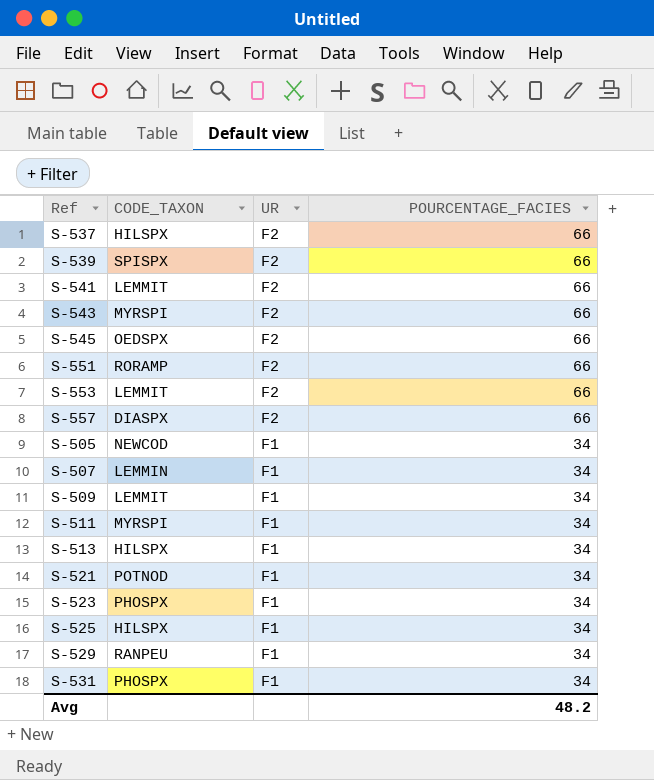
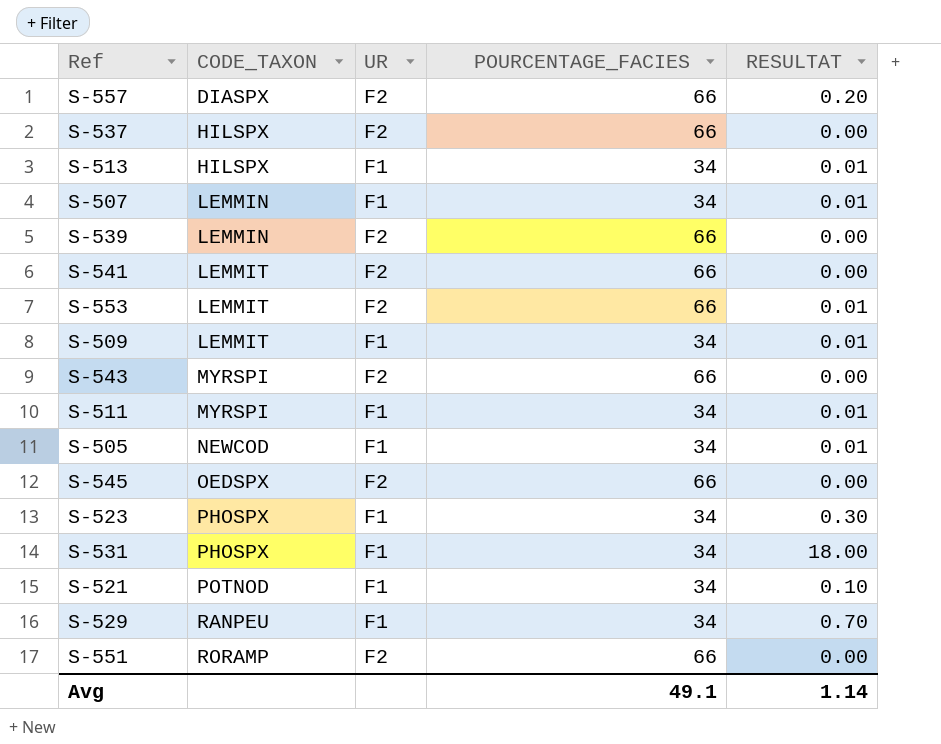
row order: UR descending -> CODE_TAXON ascending
column RESULTAT | position: none -> 5
row S-525: HILSPX | F1 | 34 -> none
S-539 | CODE_TAXON: SPISPX -> LEMMIN
Avg | POURCENTAGE_FACIES: 48.2 -> 49.1

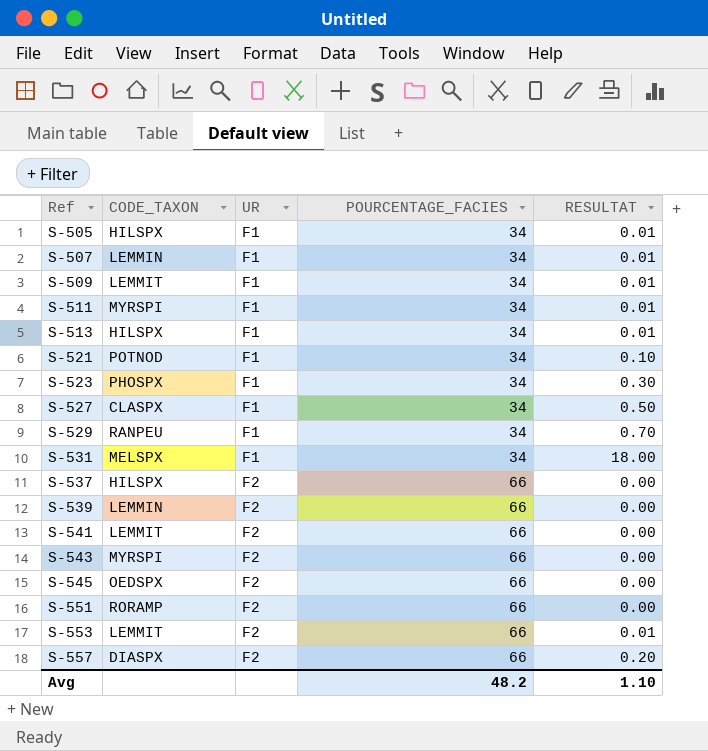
row order: CODE_TAXON ascending -> Ref ascending
S-505 | CODE_TAXON: NEWCOD -> HILSPX
row S-527: none -> CLASPX | F1 | 34 | 0.50
S-531 | CODE_TAXON: PHOSPX -> MELSPX
Avg | POURCENTAGE_FACIES: 49.1 -> 48.2
Avg | RESULTAT: 1.14 -> 1.10

